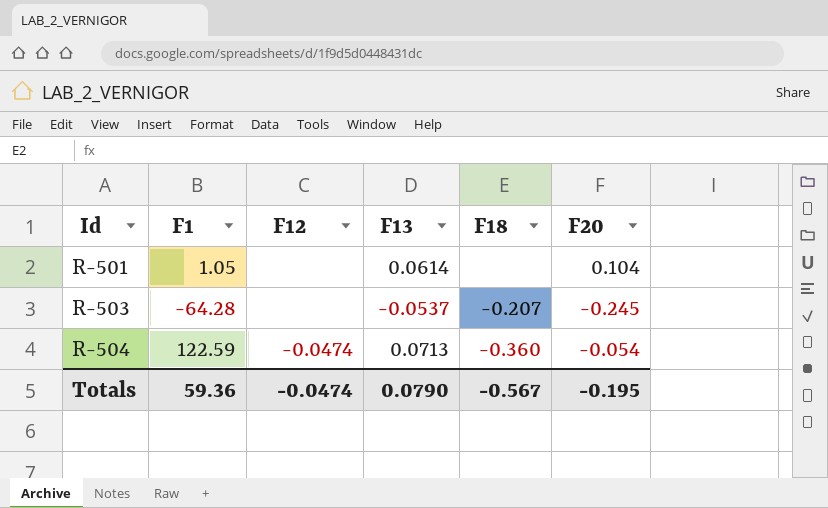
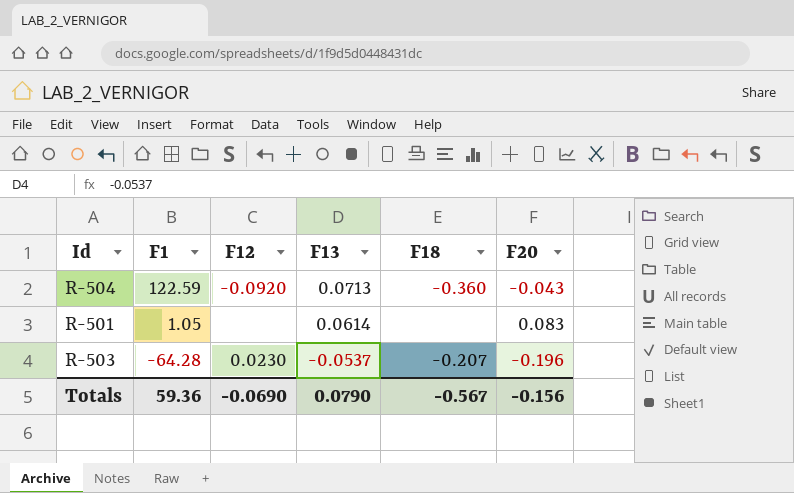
row order: Id ascending -> F1 descending
R-504 | F12: -0.0474 -> -0.0920
R-504 | F20: -0.054 -> -0.043
R-501 | F20: 0.104 -> 0.083
R-503 | F12: none -> 0.0230
R-503 | F20: -0.245 -> -0.196
Totals | F12: -0.0474 -> -0.0690
Totals | F20: -0.195 -> -0.156

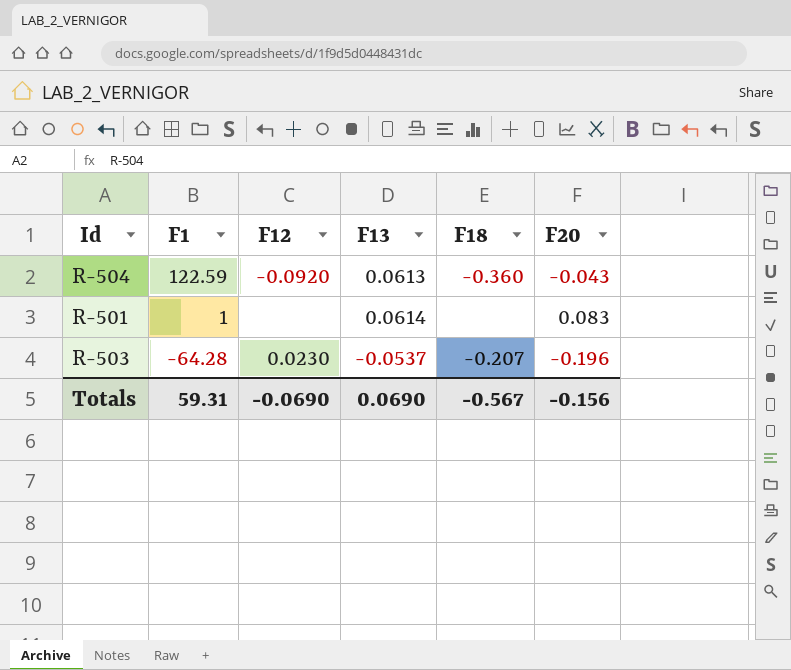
R-504 | F13: 0.0713 -> 0.0613
R-501 | F1: 1.05 -> 1
Totals | F1: 59.36 -> 59.31
Totals | F13: 0.0790 -> 0.0690

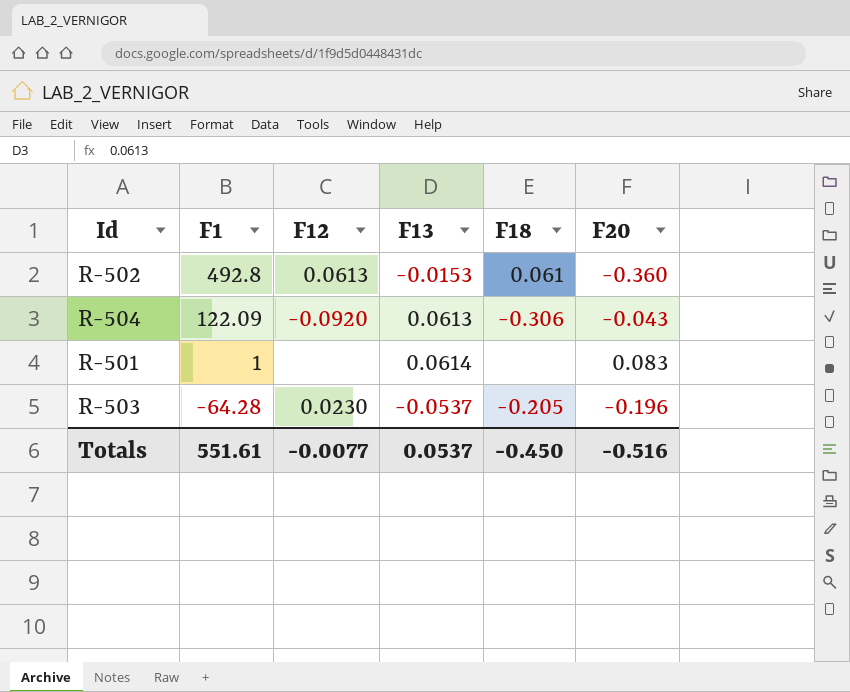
row R-502: none -> 492.8 | 0.0613 | -0.0153 | 0.061 | -0.360
R-504 | F1: 122.59 -> 122.09
R-504 | F18: -0.360 -> -0.306
R-503 | F18: -0.207 -> -0.205
Totals | F1: 59.31 -> 551.61
Totals | F12: -0.0690 -> -0.0077
Totals | F13: 0.0690 -> 0.0537
Totals | F18: -0.567 -> -0.450
Totals | F20: -0.156 -> -0.516

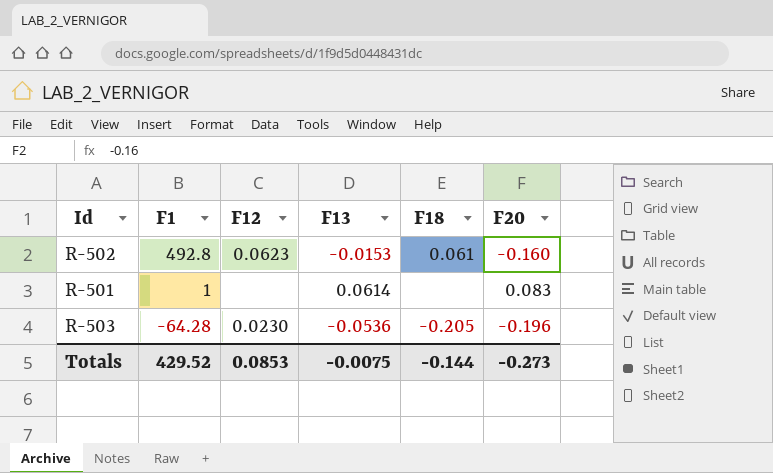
row R-504: 122.09 | -0.0920 | 0.0613 | -0.306 | -0.043 -> none
R-502 | F12: 0.0613 -> 0.0623
R-502 | F20: -0.360 -> -0.160
R-503 | F13: -0.0537 -> -0.0536
Totals | F1: 551.61 -> 429.52
Totals | F12: -0.0077 -> 0.0853
Totals | F13: 0.0537 -> -0.0075
Totals | F18: -0.450 -> -0.144
Totals | F20: -0.516 -> -0.273

